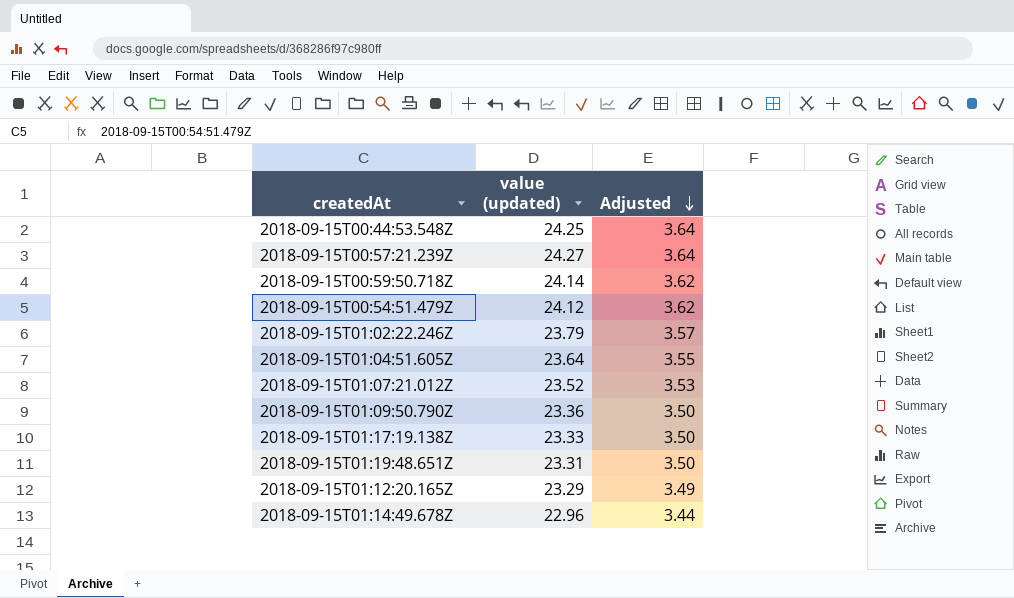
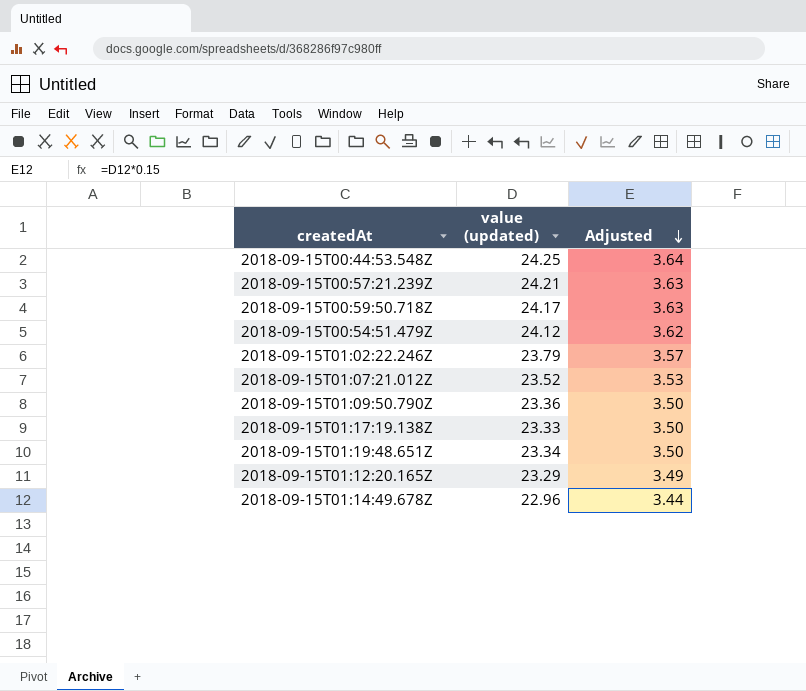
row 2018-09-15T01:04:51.605Z: 23.64 | 3.55 -> none
2018-09-15T00:57:21.239Z | value (updated): 24.27 -> 24.21
2018-09-15T00:57:21.239Z | Adjusted: 3.64 -> 3.63
2018-09-15T00:59:50.718Z | value (updated): 24.14 -> 24.17
2018-09-15T00:59:50.718Z | Adjusted: 3.62 -> 3.63
2018-09-15T01:19:48.651Z | value (updated): 23.31 -> 23.34

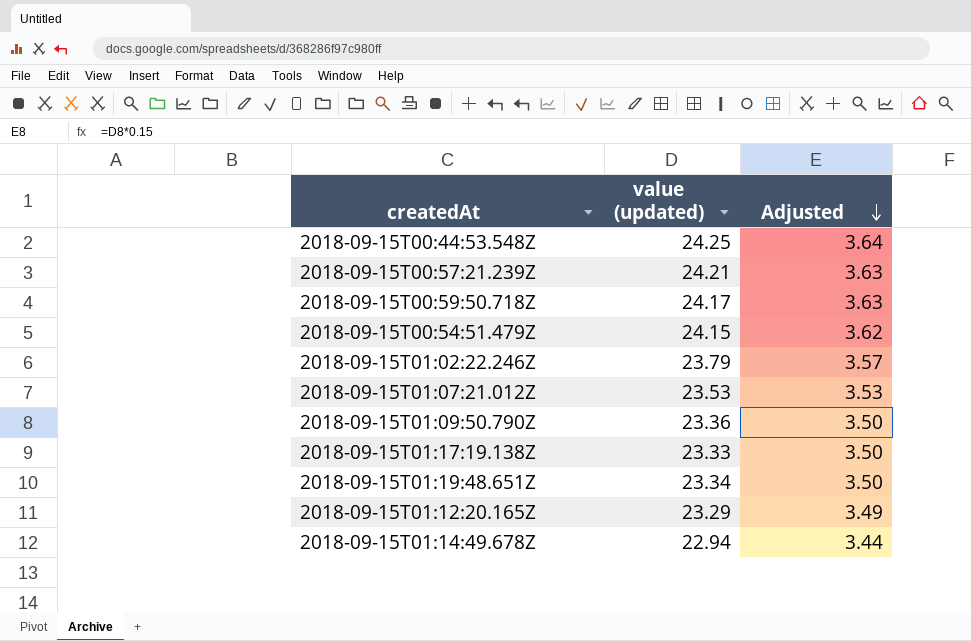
2018-09-15T00:54:51.479Z | value (updated): 24.12 -> 24.15
2018-09-15T01:07:21.012Z | value (updated): 23.52 -> 23.53
2018-09-15T01:14:49.678Z | value (updated): 22.96 -> 22.94

